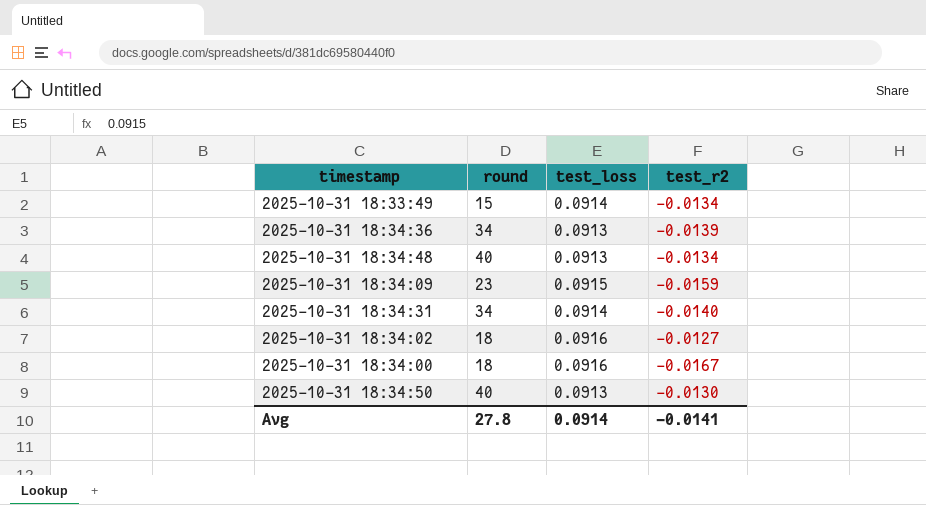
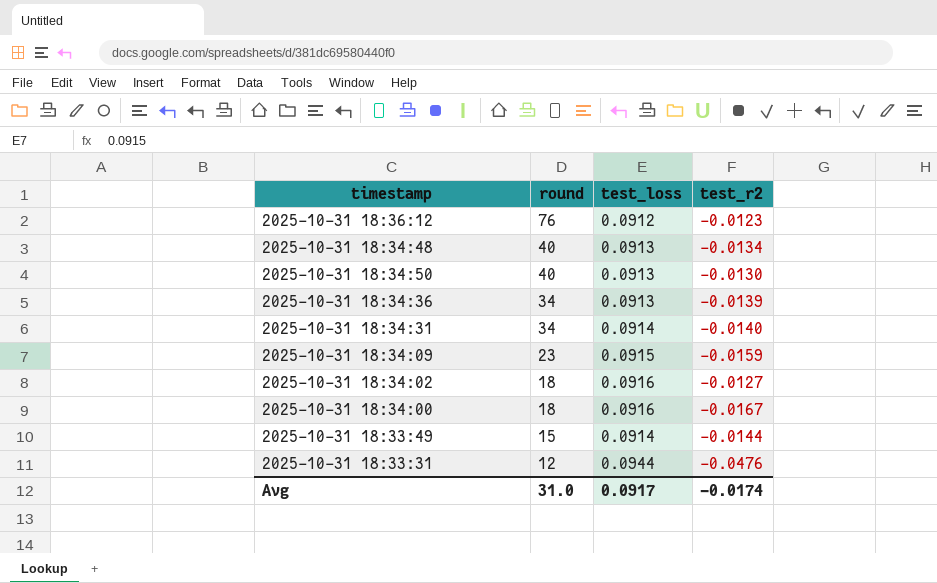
row order: none -> round descending
row 2025-10-31 18:36:12: none -> 76 | 0.0912 | -0.0123
2025-10-31 18:33:49 | test_r2: -0.0134 -> -0.0144
row 2025-10-31 18:33:31: none -> 12 | 0.0944 | -0.0476
Avg | round: 27.8 -> 31.0
Avg | test_loss: 0.0914 -> 0.0917
Avg | test_r2: -0.0141 -> -0.0174

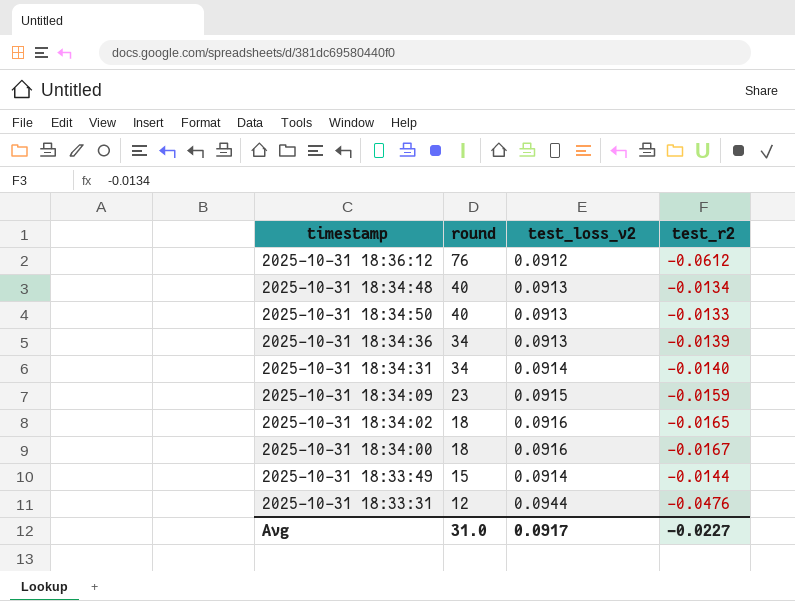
column name: test_loss -> test_loss_v2
2025-10-31 18:36:12 | test_r2: -0.0123 -> -0.0612
2025-10-31 18:34:50 | test_r2: -0.0130 -> -0.0133
2025-10-31 18:34:02 | test_r2: -0.0127 -> -0.0165
Avg | test_r2: -0.0174 -> -0.0227

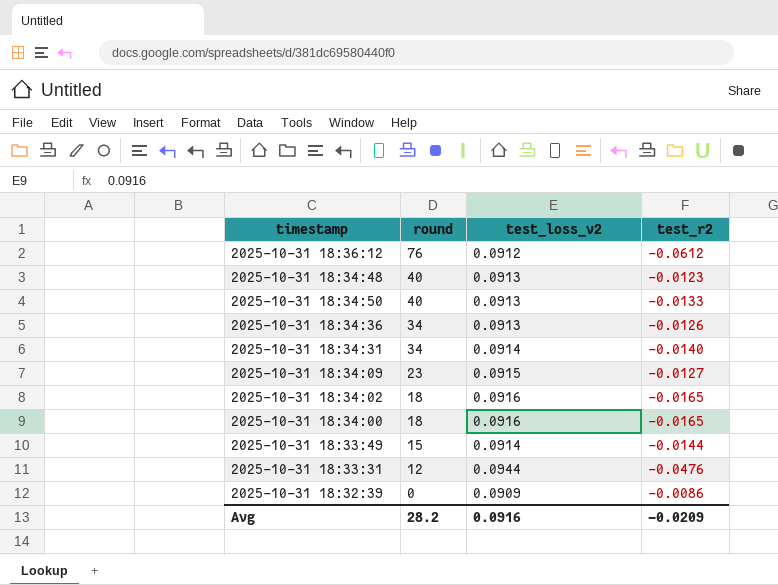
2025-10-31 18:34:48 | test_r2: -0.0134 -> -0.0123
2025-10-31 18:34:36 | test_r2: -0.0139 -> -0.0126
2025-10-31 18:34:09 | test_r2: -0.0159 -> -0.0127
2025-10-31 18:34:00 | test_r2: -0.0167 -> -0.0165
row 2025-10-31 18:32:39: none -> 0 | 0.0909 | -0.0086
Avg | round: 31.0 -> 28.2
Avg | test_loss_v2: 0.0917 -> 0.0916
Avg | test_r2: -0.0227 -> -0.0209

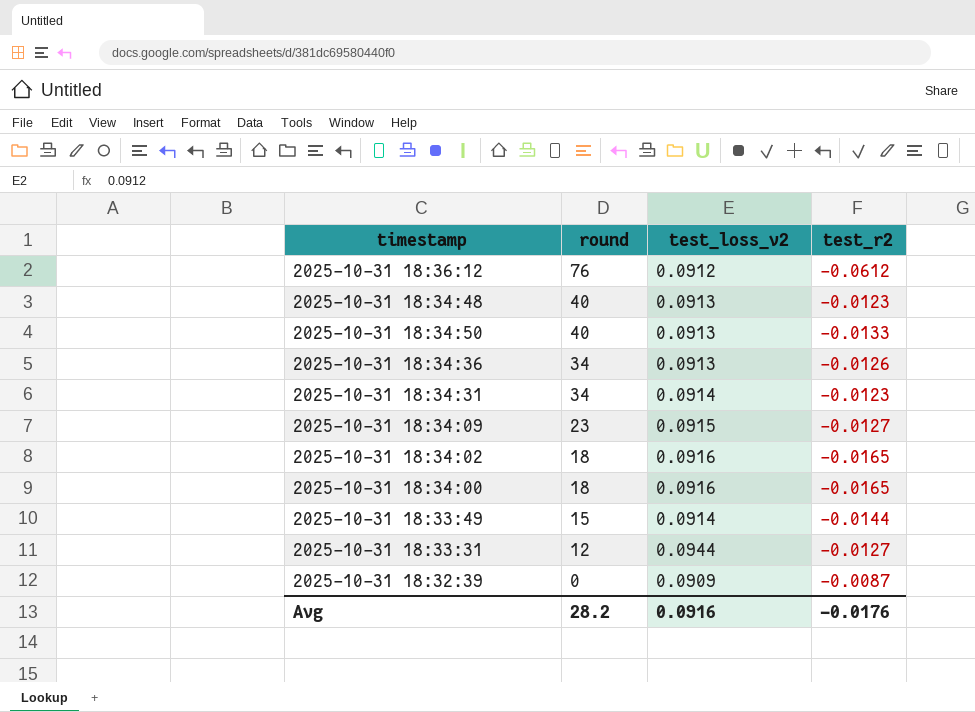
2025-10-31 18:34:31 | test_r2: -0.0140 -> -0.0123
2025-10-31 18:33:31 | test_r2: -0.0476 -> -0.0127
2025-10-31 18:32:39 | test_r2: -0.0086 -> -0.0087
Avg | test_r2: -0.0209 -> -0.0176

